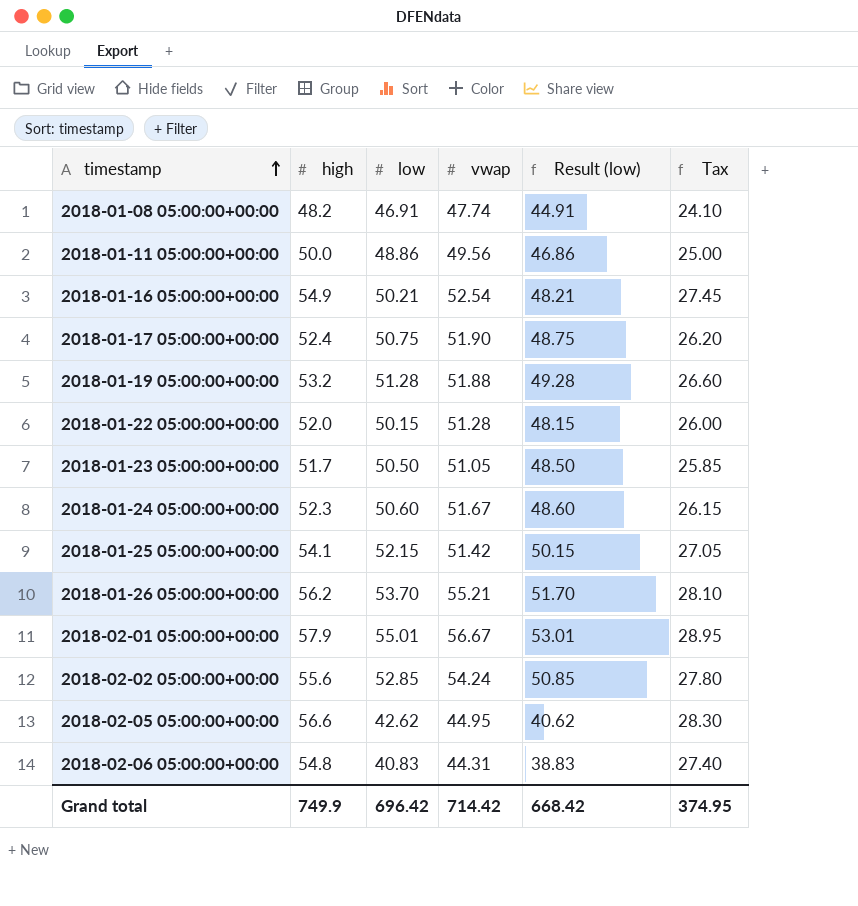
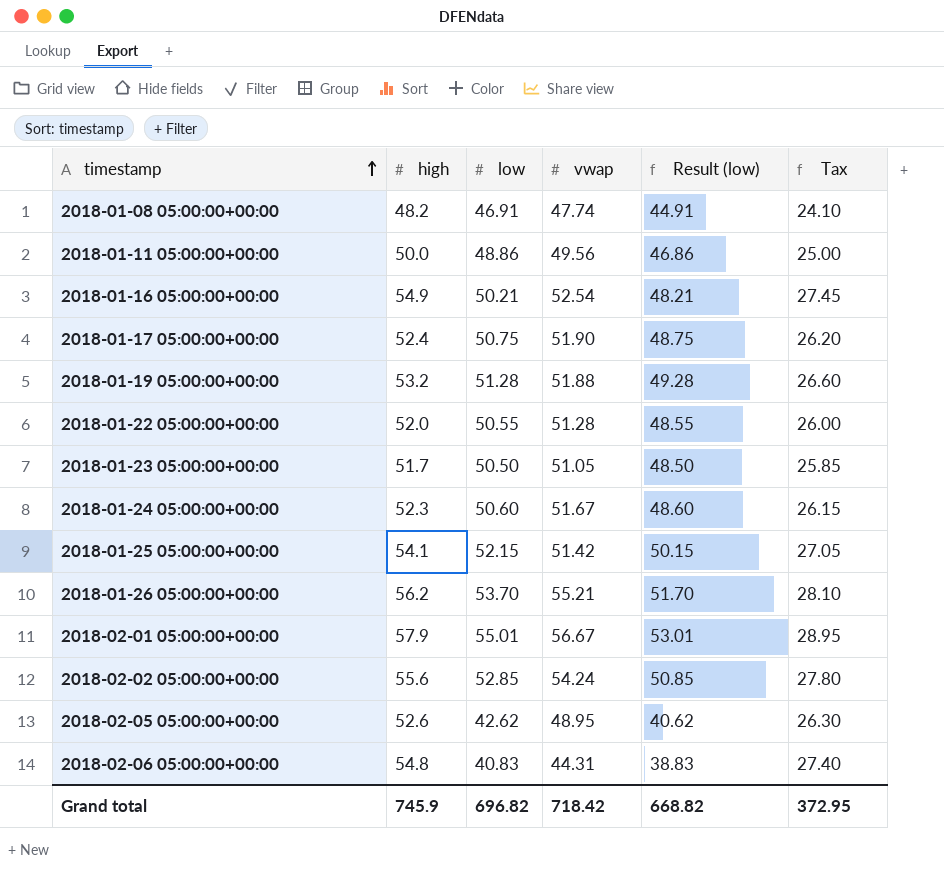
2018-01-22 05:00:00+00:00 | low: 50.15 -> 50.55
2018-01-22 05:00:00+00:00 | Result (low): 48.15 -> 48.55
2018-02-05 05:00:00+00:00 | high: 56.6 -> 52.6
2018-02-05 05:00:00+00:00 | vwap: 44.95 -> 48.95
2018-02-05 05:00:00+00:00 | Tax: 28.30 -> 26.30
Grand total | high: 749.9 -> 745.9
Grand total | low: 696.42 -> 696.82
Grand total | vwap: 714.42 -> 718.42
Grand total | Result (low): 668.42 -> 668.82
Grand total | Tax: 374.95 -> 372.95

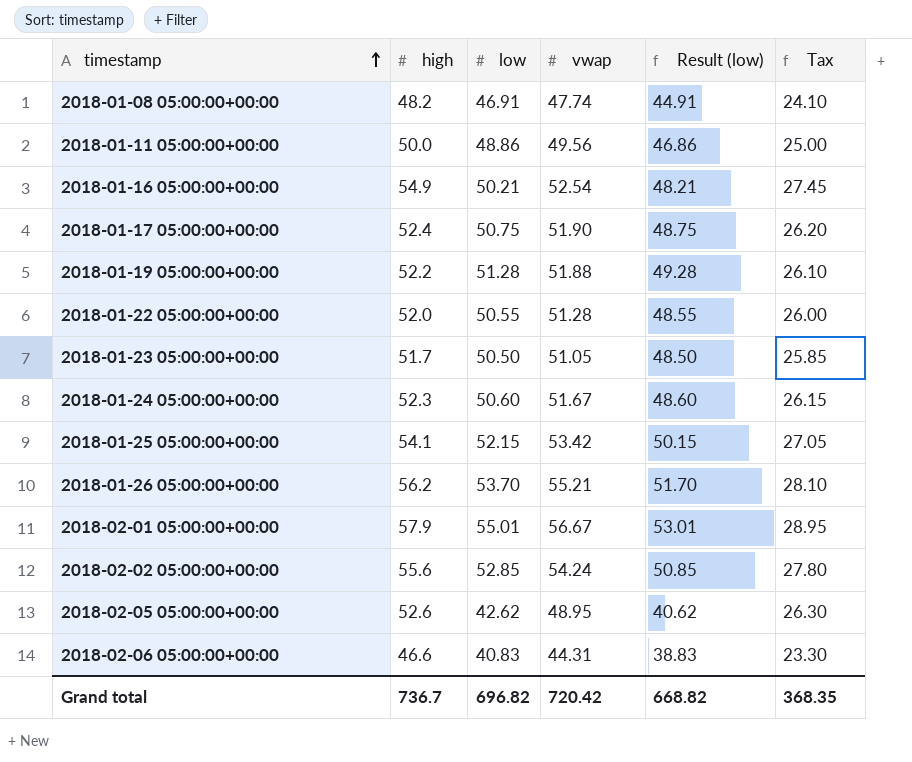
2018-01-19 05:00:00+00:00 | high: 53.2 -> 52.2
2018-01-19 05:00:00+00:00 | Tax: 26.60 -> 26.10
2018-01-25 05:00:00+00:00 | vwap: 51.42 -> 53.42
2018-02-06 05:00:00+00:00 | high: 54.8 -> 46.6
2018-02-06 05:00:00+00:00 | Tax: 27.40 -> 23.30
Grand total | high: 745.9 -> 736.7
Grand total | vwap: 718.42 -> 720.42
Grand total | Tax: 372.95 -> 368.35

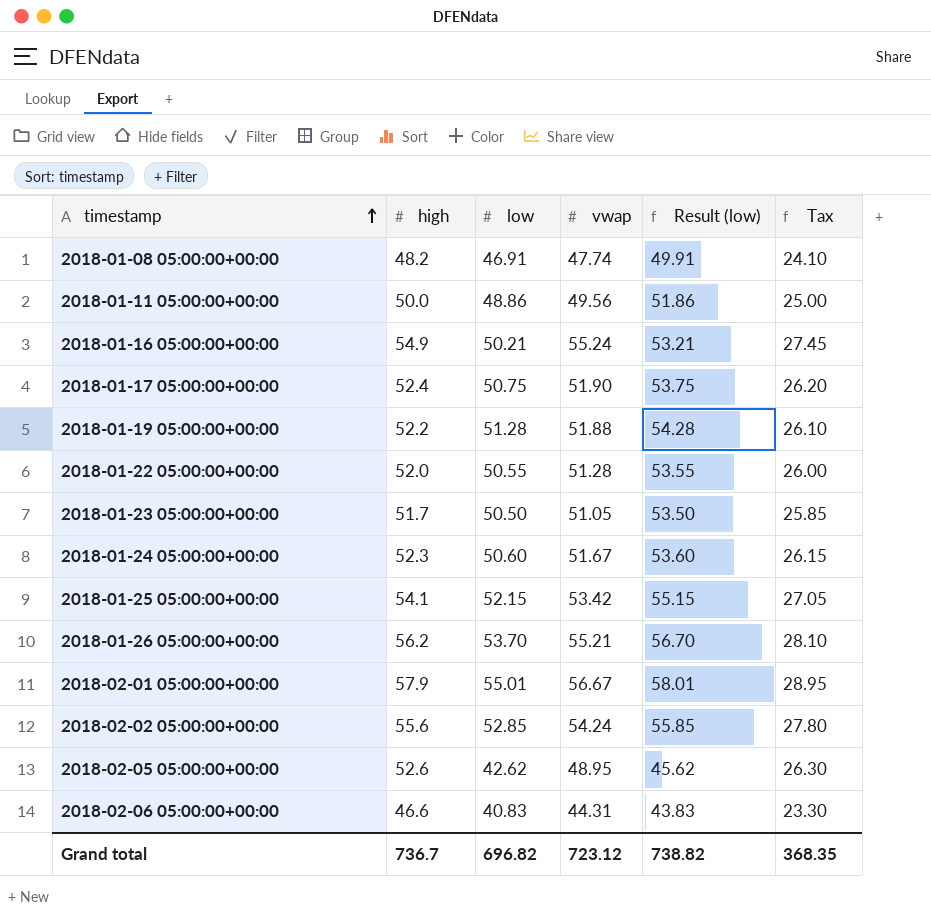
column Result (low) | formula: [low] - 2 -> [low] + 3
2018-01-16 05:00:00+00:00 | vwap: 52.54 -> 55.24
Grand total | vwap: 720.42 -> 723.12
Grand total | Result (low): 668.82 -> 738.82

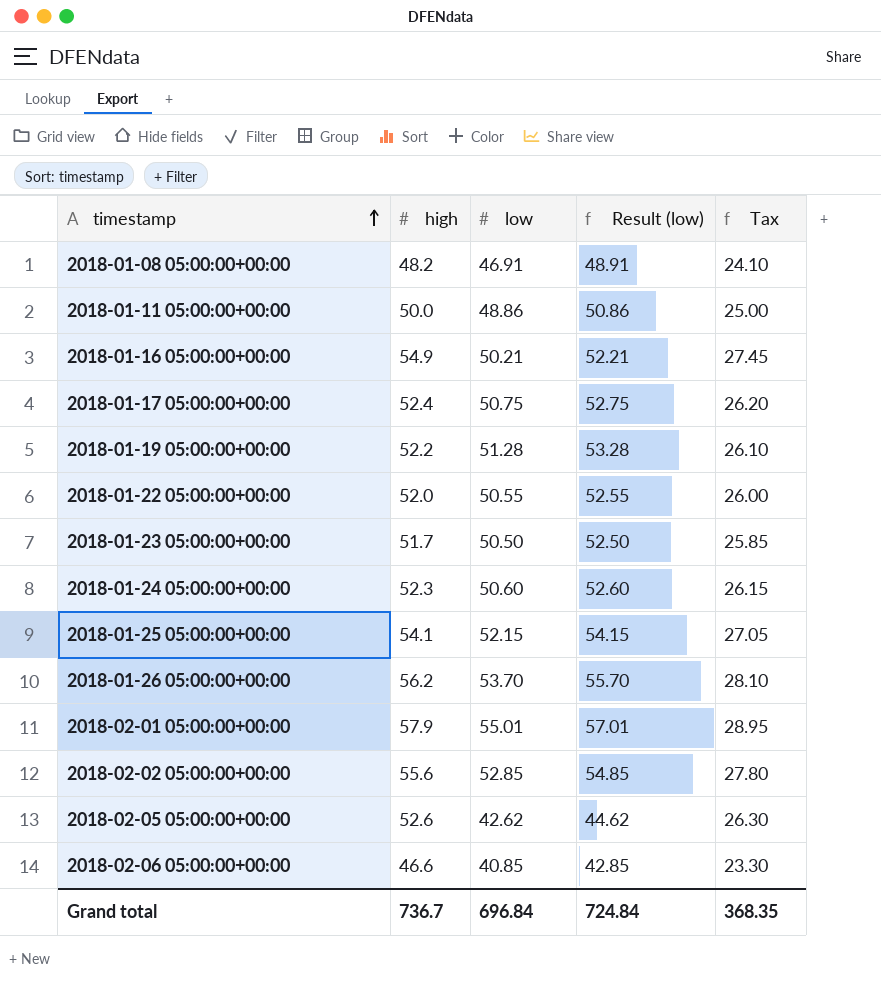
column vwap | position: 4 -> none
column Result (low) | formula: [low] + 3 -> [low] + 2
2018-02-06 05:00:00+00:00 | low: 40.83 -> 40.85
Grand total | low: 696.82 -> 696.84
Grand total | Result (low): 738.82 -> 724.84

